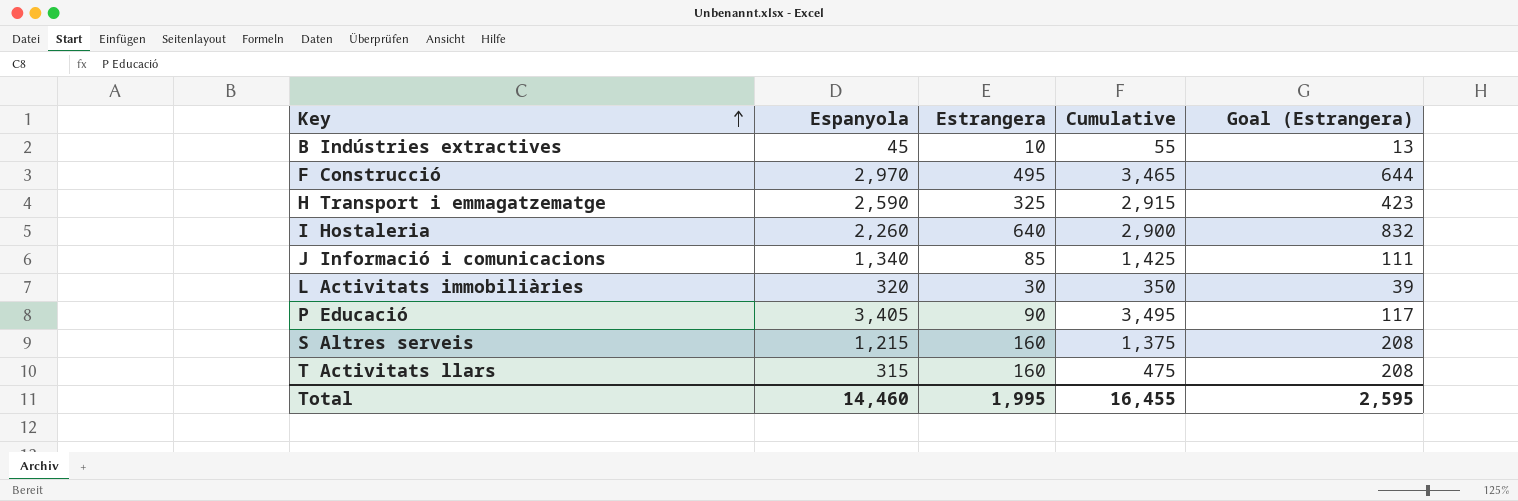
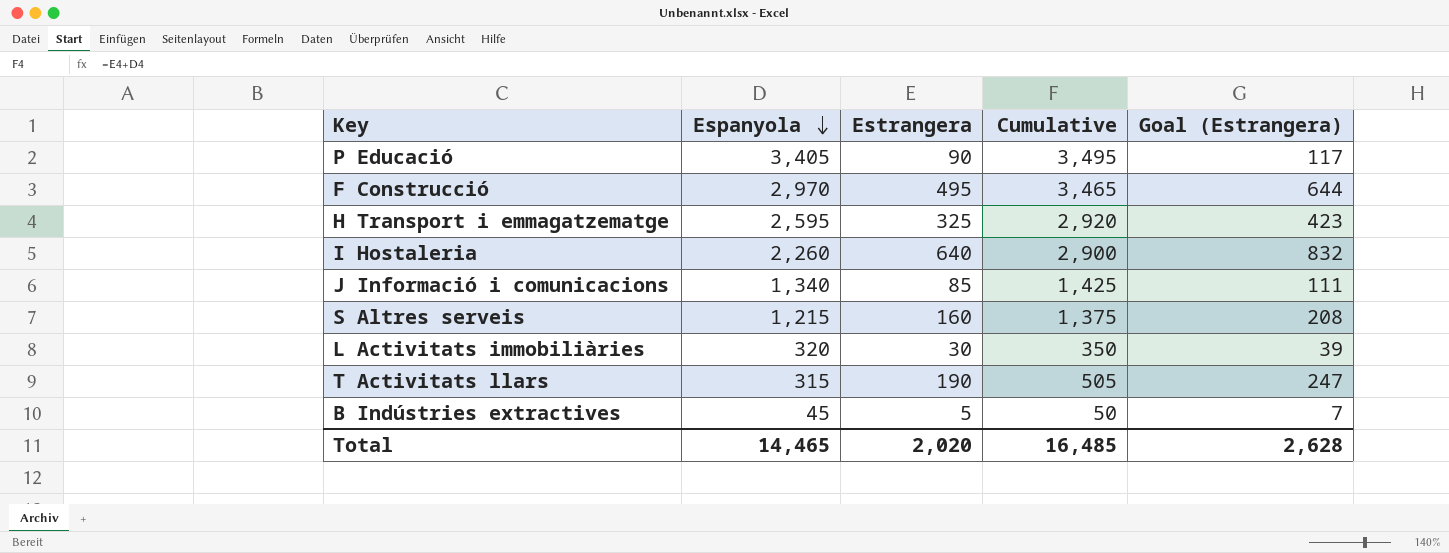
row order: Key ascending -> Espanyola descending
H Transport i emmagatzematge | Espanyola: 2,590 -> 2,595
H Transport i emmagatzematge | Cumulative: 2,915 -> 2,920
T Activitats llars | Estrangera: 160 -> 190
T Activitats llars | Cumulative: 475 -> 505
T Activitats llars | Goal (Estrangera): 208 -> 247
B Indústries extractives | Estrangera: 10 -> 5
B Indústries extractives | Cumulative: 55 -> 50
B Indústries extractives | Goal (Estrangera): 13 -> 7
Total | Espanyola: 14,460 -> 14,465
Total | Estrangera: 1,995 -> 2,020
Total | Cumulative: 16,455 -> 16,485
Total | Goal (Estrangera): 2,595 -> 2,628

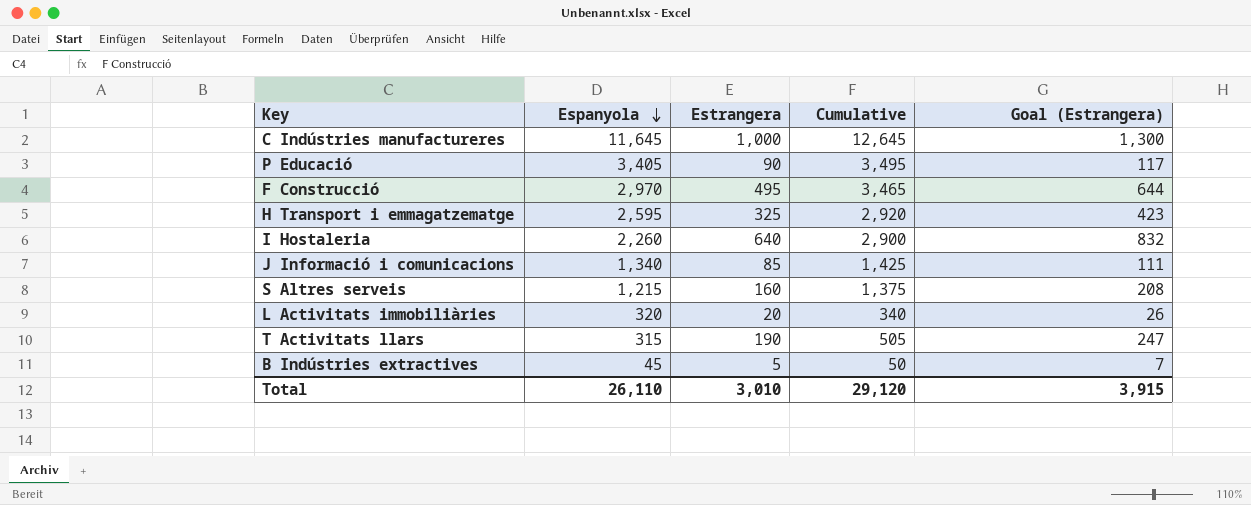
row C Indústries manufactureres: none -> 11,645 | 1,000 | 12,645 | 1,300
L Activitats immobiliàries | Estrangera: 30 -> 20
L Activitats immobiliàries | Cumulative: 350 -> 340
L Activitats immobiliàries | Goal (Estrangera): 39 -> 26
Total | Espanyola: 14,465 -> 26,110
Total | Estrangera: 2,020 -> 3,010
Total | Cumulative: 16,485 -> 29,120
Total | Goal (Estrangera): 2,628 -> 3,915

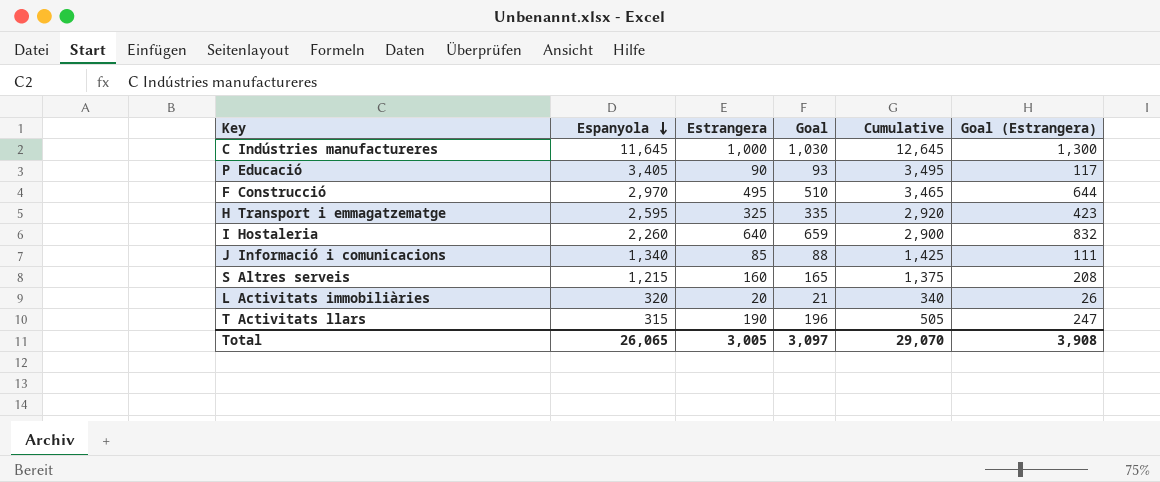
column Goal | formula: none -> [Estrangera] * 1.03
row B Indústries extractives: 45 | 5 | 50 | 7 -> none
Total | Espanyola: 26,110 -> 26,065
Total | Estrangera: 3,010 -> 3,005
Total | Cumulative: 29,120 -> 29,070
Total | Goal (Estrangera): 3,915 -> 3,908

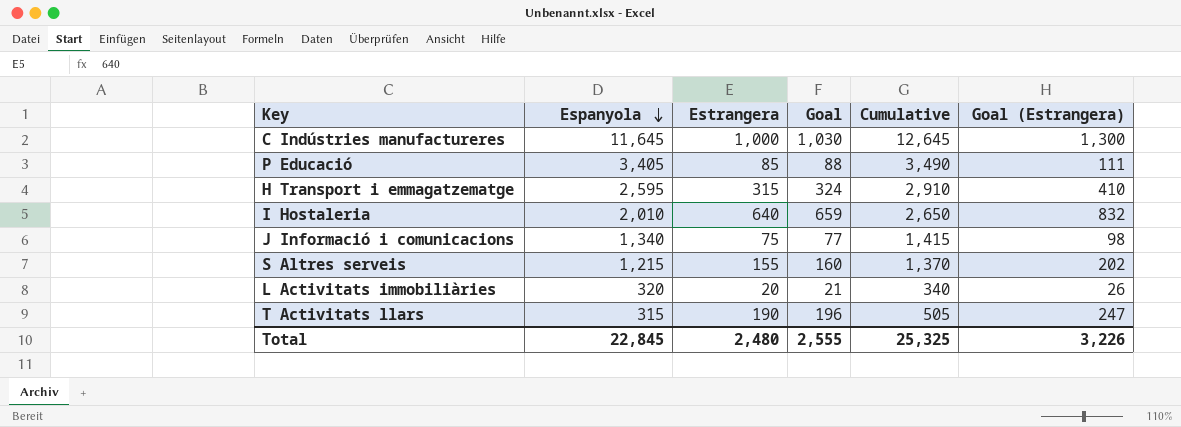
row F Construcció: 2,970 | 495 | 510 | 3,465 | 644 -> none
P Educació | Estrangera: 90 -> 85
P Educació | Goal: 93 -> 88
P Educació | Cumulative: 3,495 -> 3,490
P Educació | Goal (Estrangera): 117 -> 111
H Transport i emmagatzematge | Estrangera: 325 -> 315
H Transport i emmagatzematge | Goal: 335 -> 324
H Transport i emmagatzematge | Cumulative: 2,920 -> 2,910
H Transport i emmagatzematge | Goal (Estrangera): 423 -> 410
I Hostaleria | Espanyola: 2,260 -> 2,010
I Hostaleria | Cumulative: 2,900 -> 2,650
J Informació i comunicacions | Estrangera: 85 -> 75
J Informació i comunicacions | Goal: 88 -> 77
J Informació i comunicacions | Cumulative: 1,425 -> 1,415
J Informació i comunicacions | Goal (Estrangera): 111 -> 98
S Altres serveis | Estrangera: 160 -> 155
S Altres serveis | Goal: 165 -> 160
S Altres serveis | Cumulative: 1,375 -> 1,370
S Altres serveis | Goal (Estrangera): 208 -> 202
Total | Espanyola: 26,065 -> 22,845
Total | Estrangera: 3,005 -> 2,480
Total | Goal: 3,097 -> 2,555
Total | Cumulative: 29,070 -> 25,325
Total | Goal (Estrangera): 3,908 -> 3,226

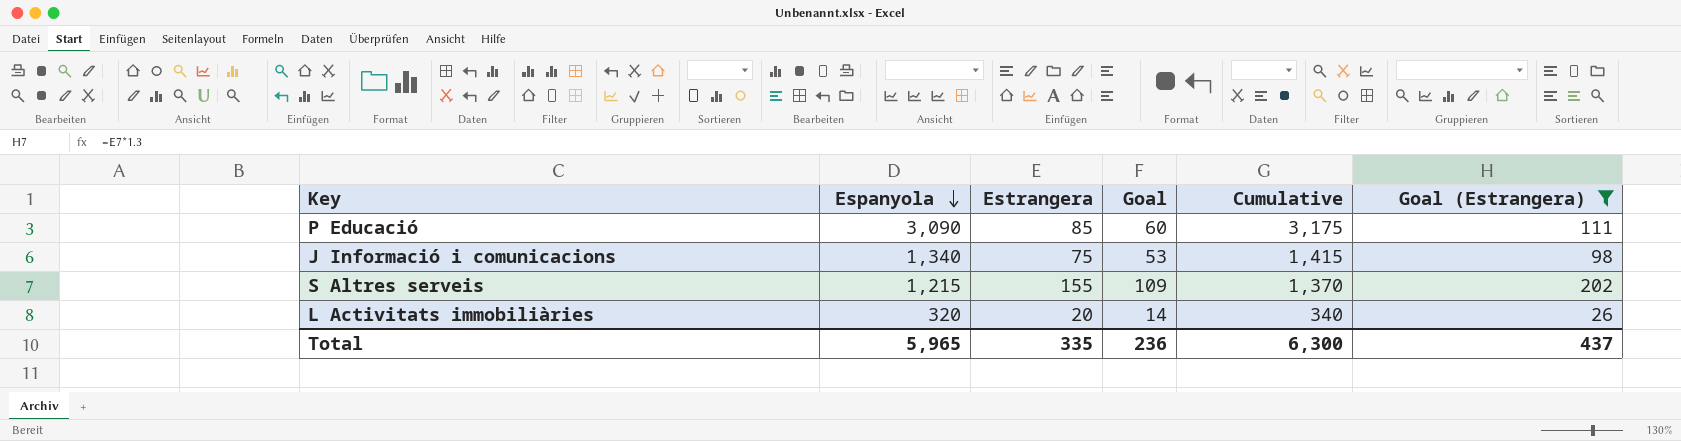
filter: none -> Goal (Estrangera) <= 202
column Goal | formula: [Estrangera] * 1.03 -> [Estrangera] * 0.7
P Educació | Espanyola: 3,405 -> 3,090
P Educació | Cumulative: 3,490 -> 3,175
Total | Espanyola: 22,845 -> 5,965
Total | Estrangera: 2,480 -> 335
Total | Goal: 2,555 -> 236
Total | Cumulative: 25,325 -> 6,300
Total | Goal (Estrangera): 3,226 -> 437

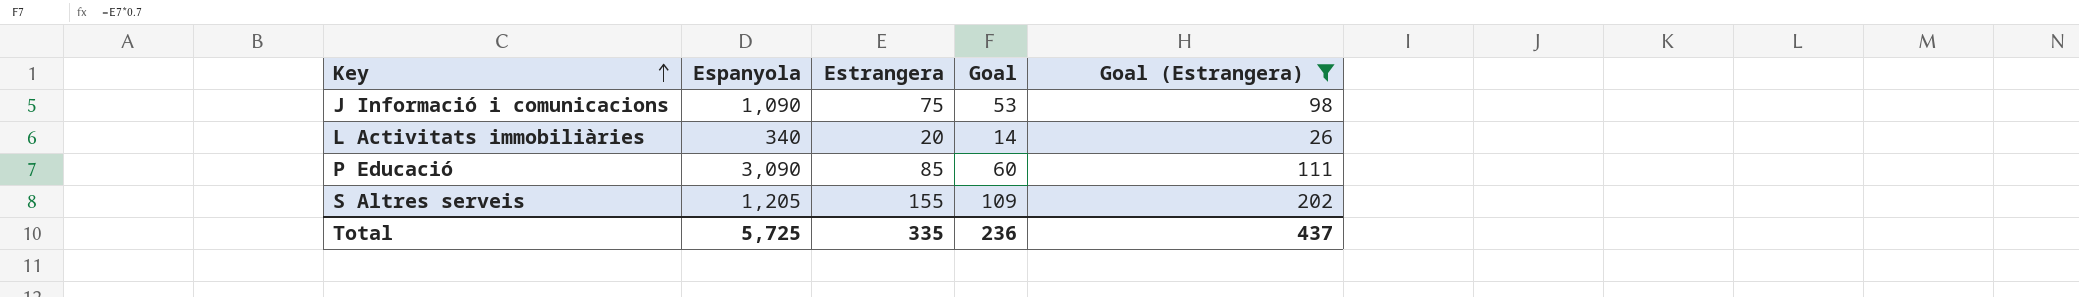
row order: Espanyola descending -> Key ascending
column Cumulative | formula: [Espanyola] + [Estrangera] -> none
J Informació i comunicacions | Espanyola: 1,340 -> 1,090
L Activitats immobiliàries | Espanyola: 320 -> 340
S Altres serveis | Espanyola: 1,215 -> 1,205
Total | Espanyola: 5,965 -> 5,725

